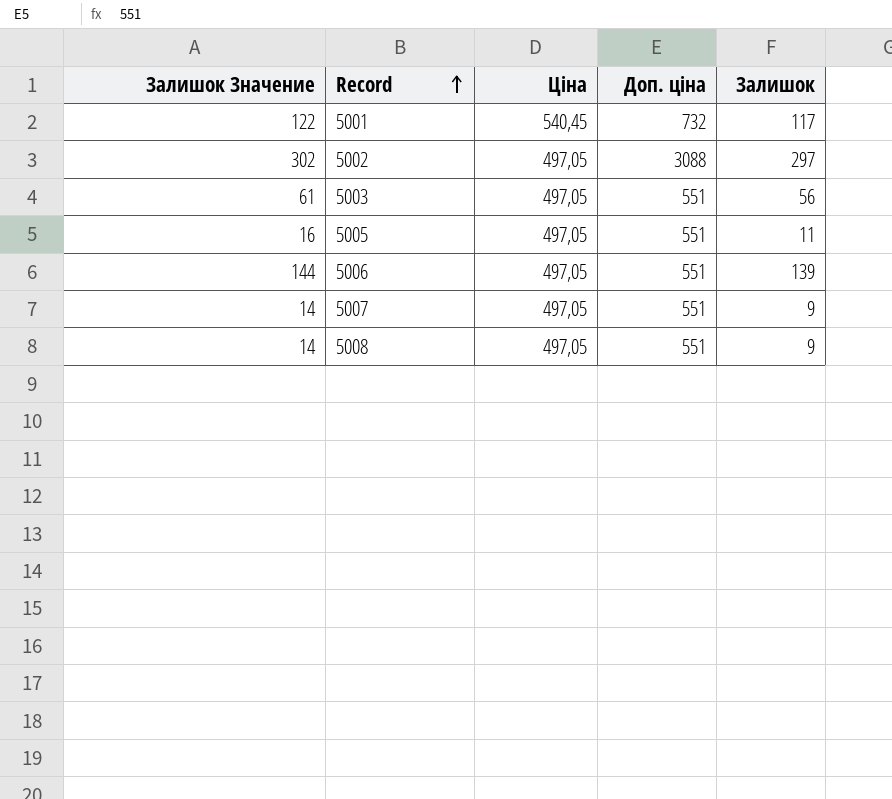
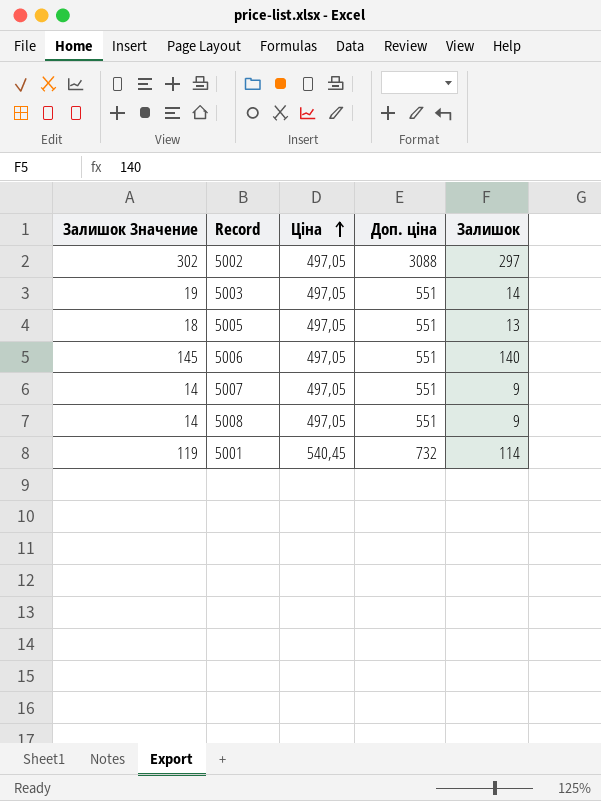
row order: Record ascending -> Ціна ascending
5003 | Залишок Значение: 61 -> 19
5003 | Залишок: 56 -> 14
5005 | Залишок Значение: 16 -> 18
5005 | Залишок: 11 -> 13
5006 | Залишок Значение: 144 -> 145
5006 | Залишок: 139 -> 140
5001 | Залишок Значение: 122 -> 119
5001 | Залишок: 117 -> 114

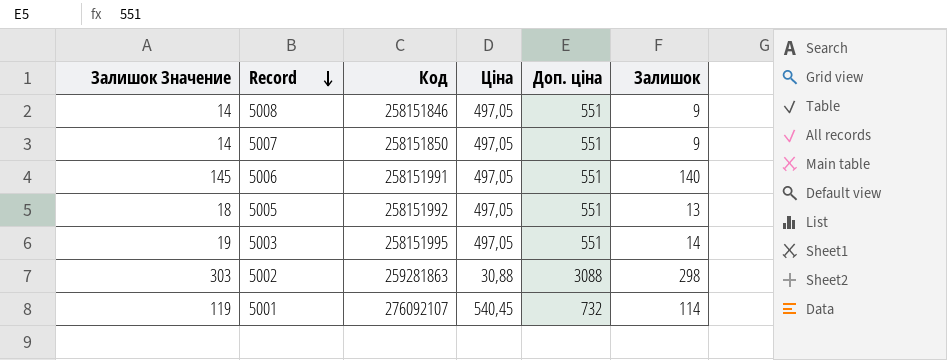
row order: Ціна ascending -> Record descending
column Код | position: none -> 3
5002 | Залишок Значение: 302 -> 303
5002 | Ціна: 497,05 -> 30,88
5002 | Залишок: 297 -> 298

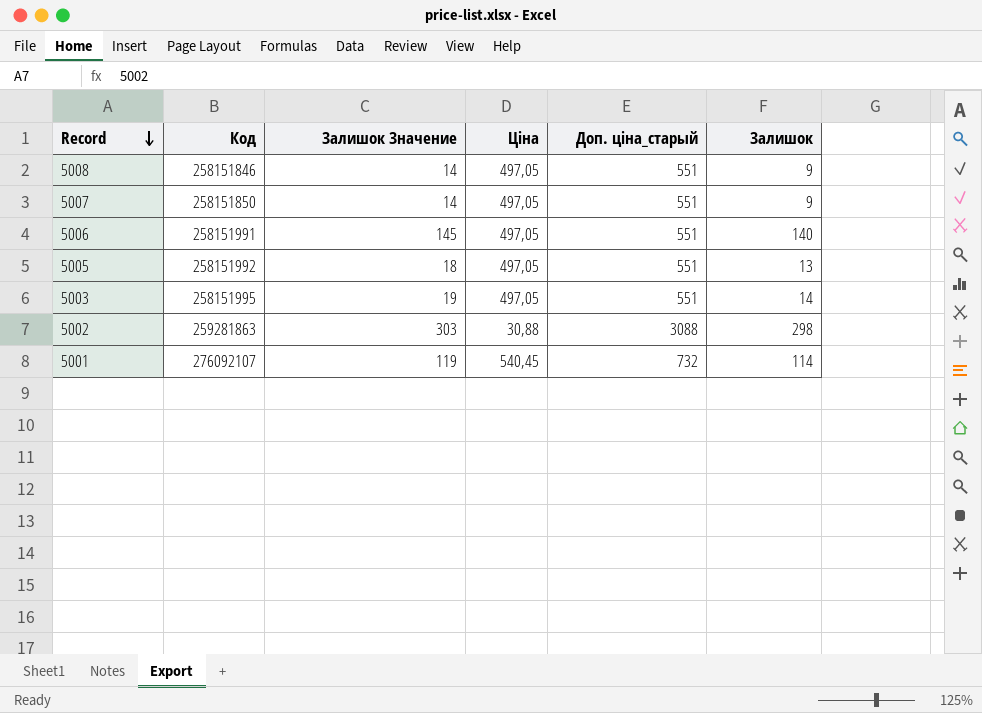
column Залишок Значение | position: 1 -> 3
column name: Доп. ціна -> Доп. ціна_старый

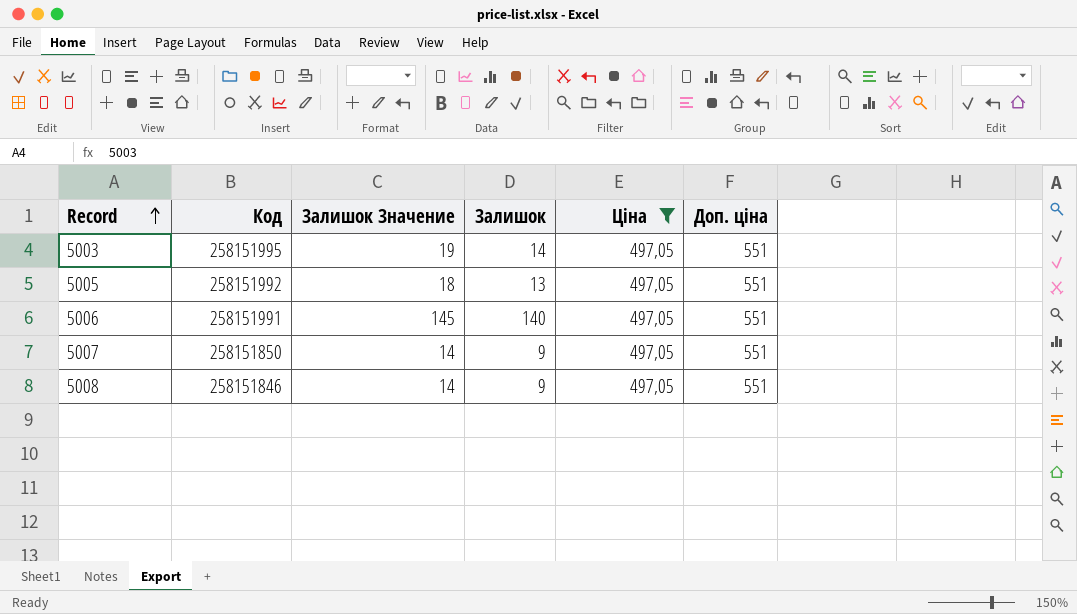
filter: none -> Ціна = 497,05
row order: Record descending -> Record ascending
column Залишок | position: 6 -> 4
column name: Доп. ціна_старый -> Доп. ціна

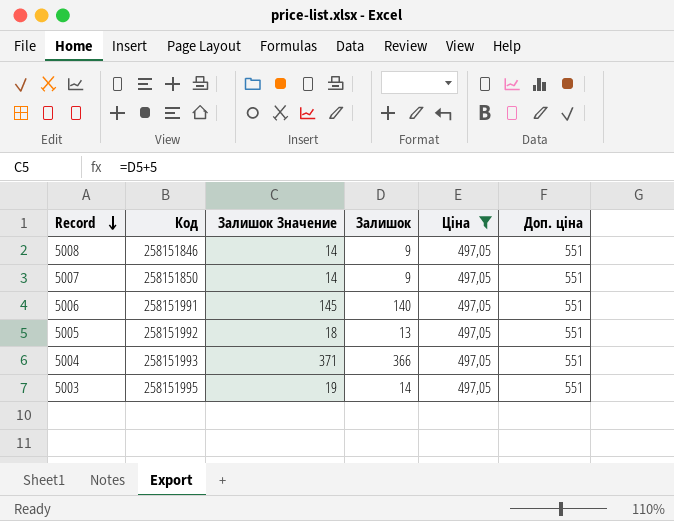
row order: Record ascending -> Record descending
row 5004: none -> 258151993 | 371 | 366 | 497,05 | 551

